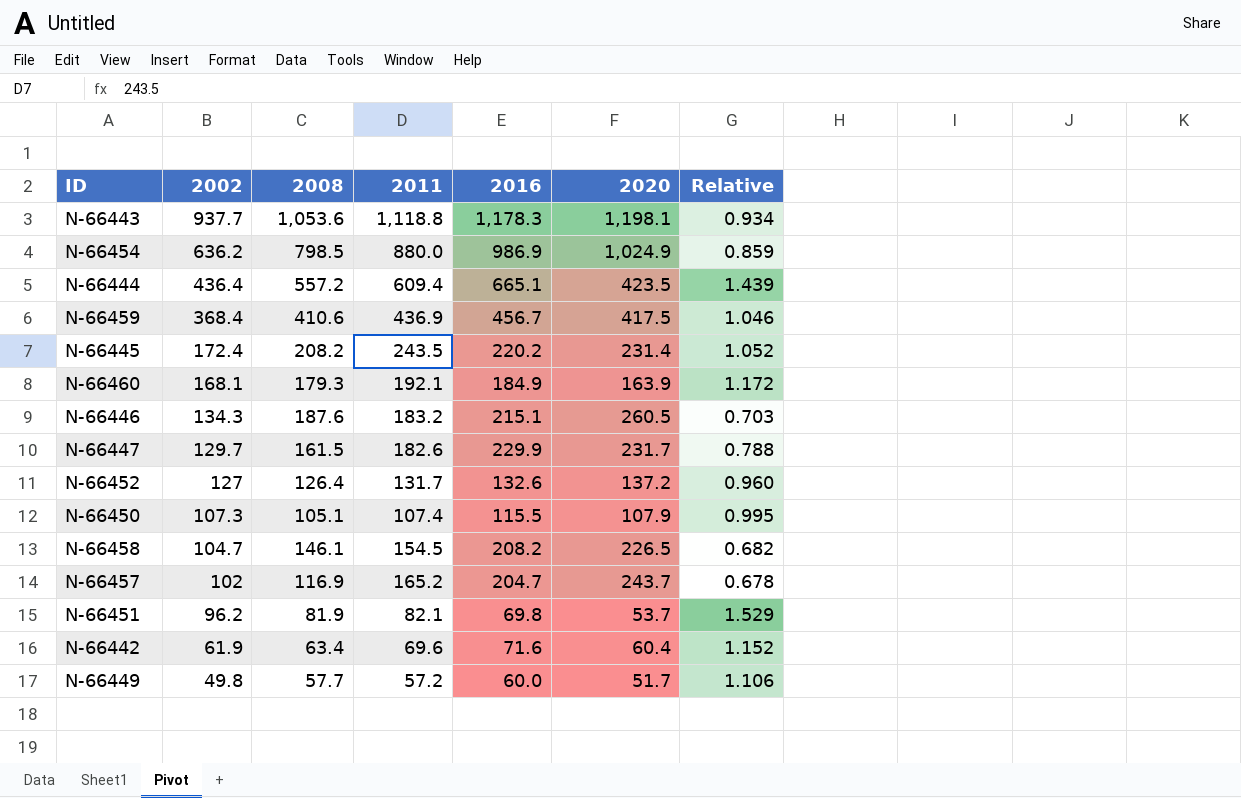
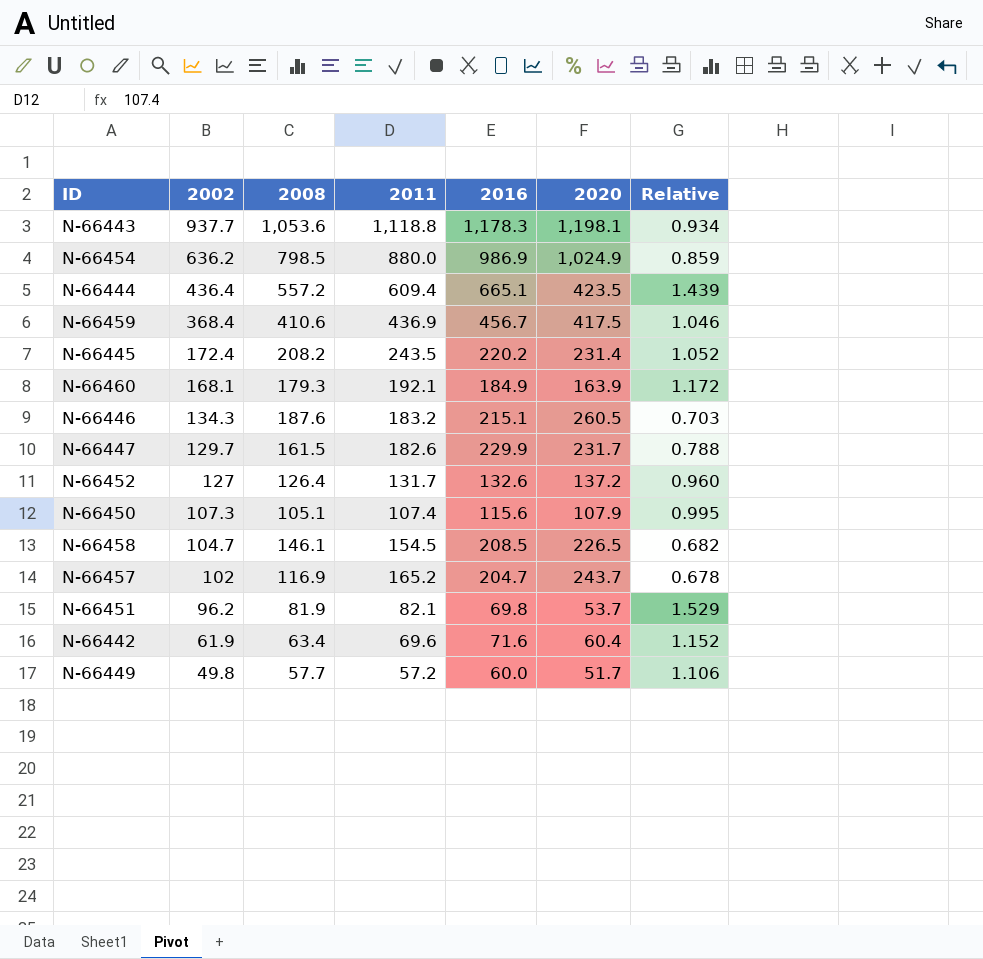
N-66450 | 2016: 115.5 -> 115.6
N-66458 | 2016: 208.2 -> 208.5

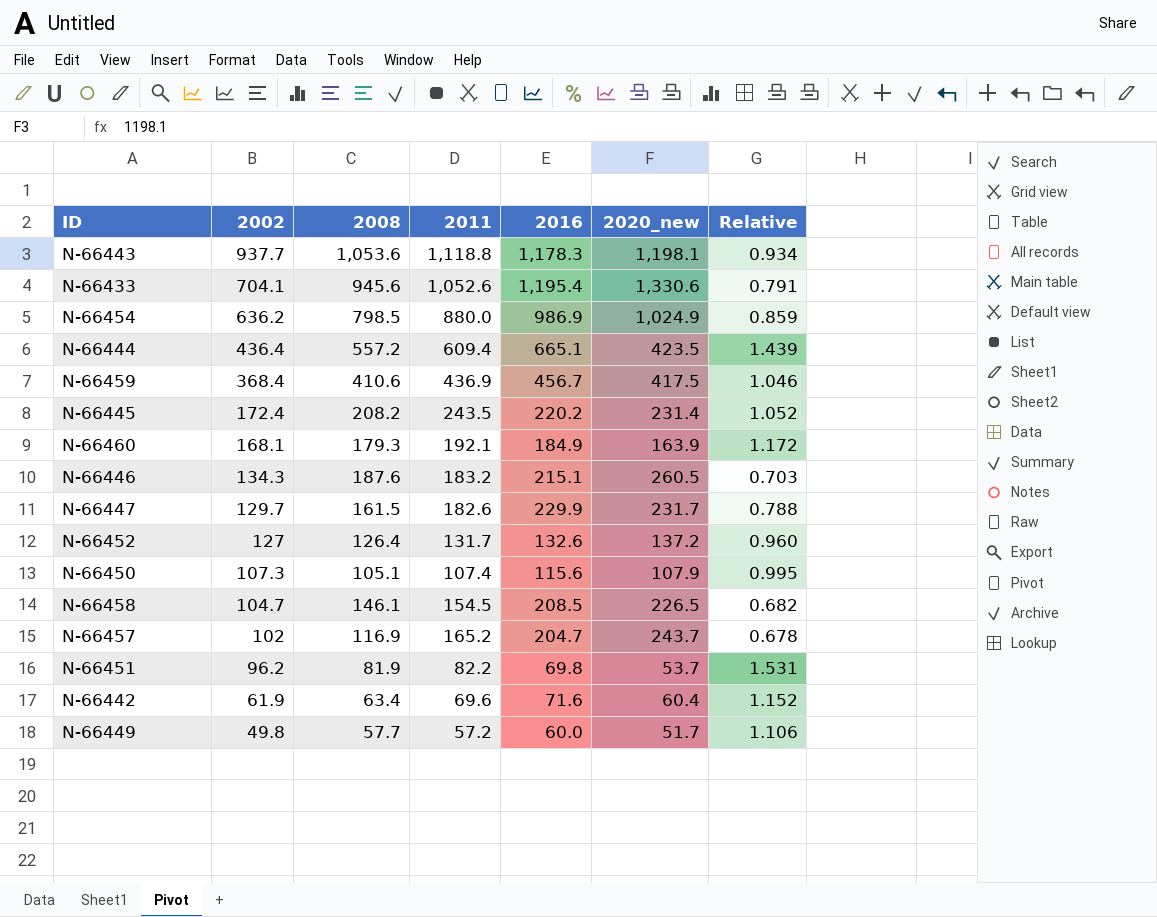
column name: 2020 -> 2020_new
row N-66433: none -> 704.1 | 945.6 | 1,052.6 | 1,195.4 | 1,330.6 | 0.791
N-66451 | 2011: 82.1 -> 82.2
N-66451 | Relative: 1.529 -> 1.531

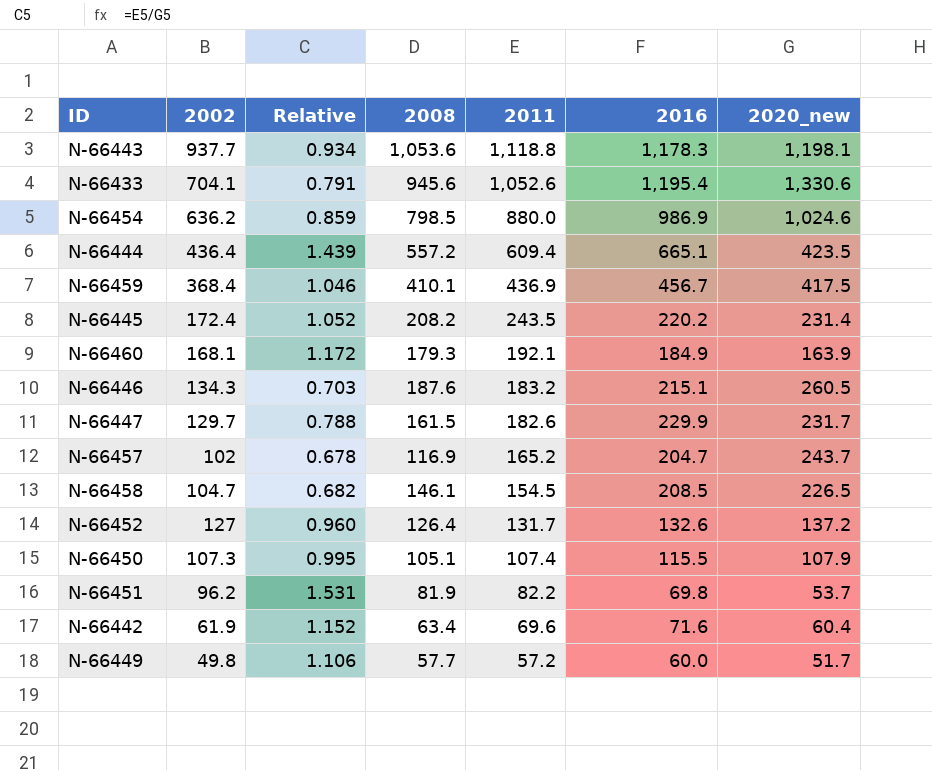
row order: 2002 descending -> 2011 descending
column Relative | position: 7 -> 3
N-66454 | 2020_new: 1,024.9 -> 1,024.6
N-66459 | 2008: 410.6 -> 410.1
N-66450 | 2016: 115.6 -> 115.5

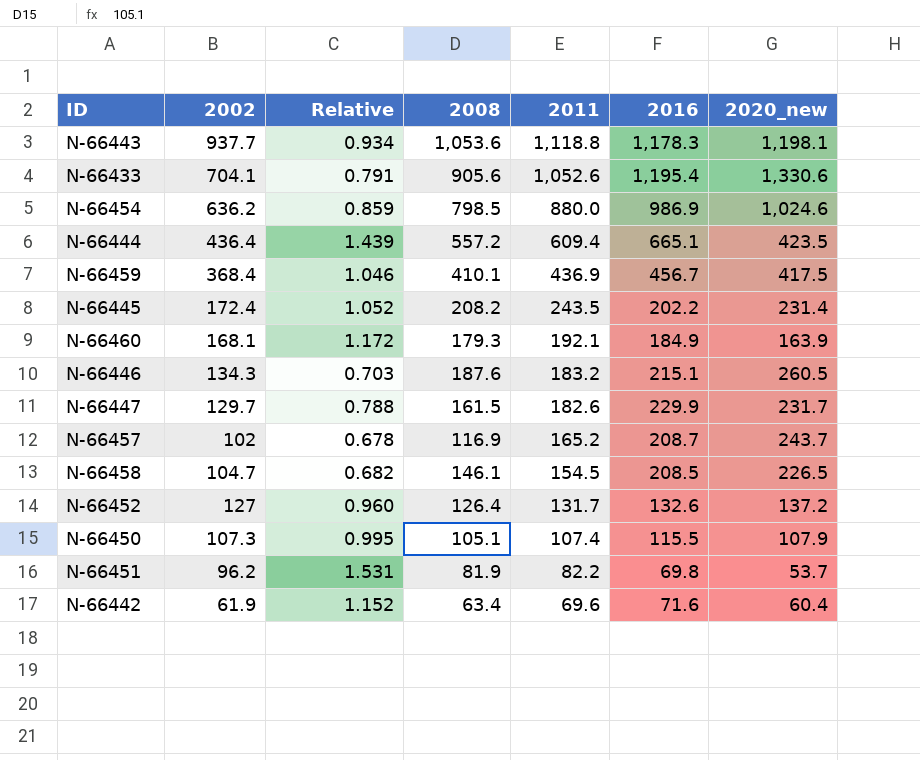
row N-66449: 49.8 | 1.106 | 57.7 | 57.2 | 60.0 | 51.7 -> none
N-66433 | 2008: 945.6 -> 905.6
N-66445 | 2016: 220.2 -> 202.2
N-66457 | 2016: 204.7 -> 208.7

